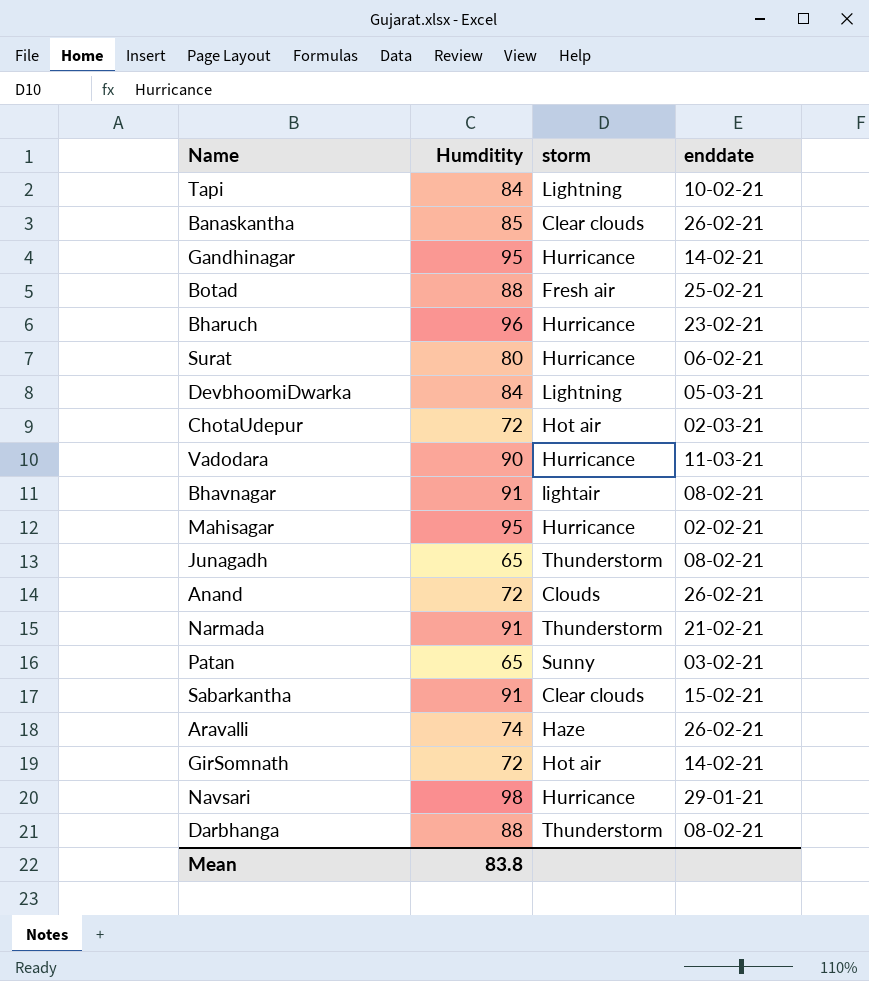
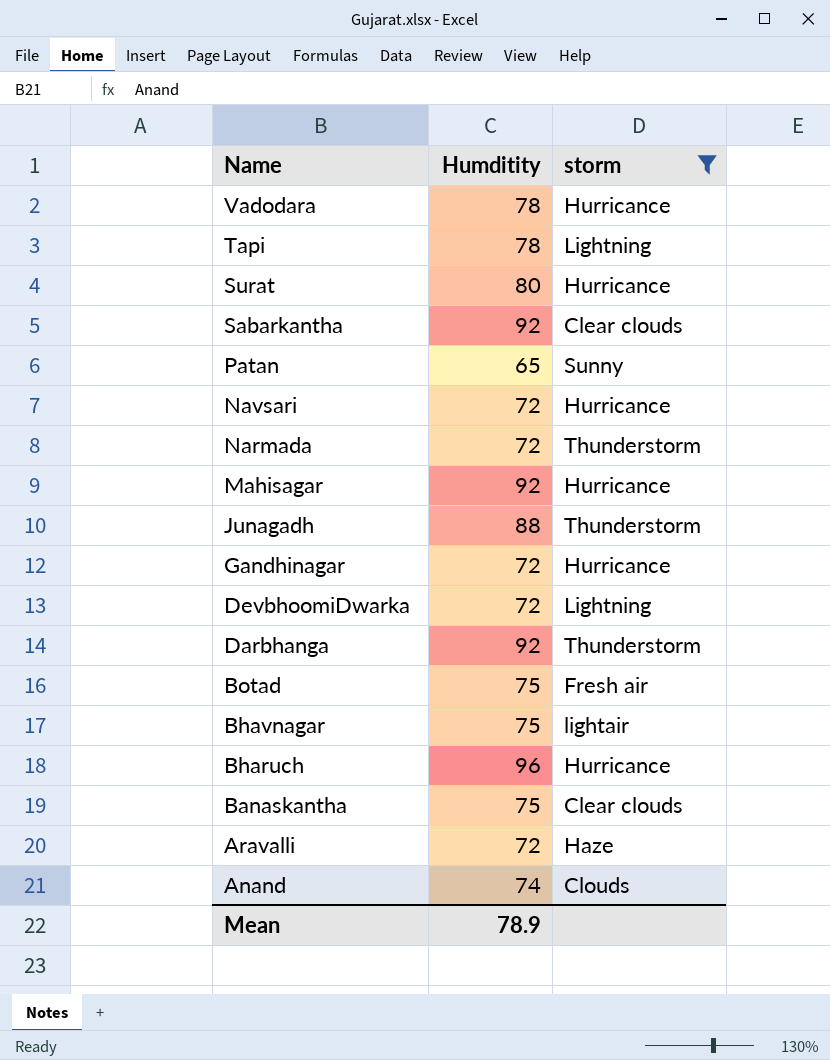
filter: none -> storm != Hot air
row order: none -> Name descending
column enddate | position: 4 -> none
Vadodara | Humditity: 90 -> 78
Tapi | Humditity: 84 -> 78
Sabarkantha | Humditity: 91 -> 92
Navsari | Humditity: 98 -> 72
Narmada | Humditity: 91 -> 72
Mahisagar | Humditity: 95 -> 92
Junagadh | Humditity: 65 -> 88
Gandhinagar | Humditity: 95 -> 72
DevbhoomiDwarka | Humditity: 84 -> 72
Darbhanga | Humditity: 88 -> 92
Botad | Humditity: 88 -> 75
Bhavnagar | Humditity: 91 -> 75
Banaskantha | Humditity: 85 -> 75
Aravalli | Humditity: 74 -> 72
Anand | Humditity: 72 -> 74
Mean | Humditity: 83.8 -> 78.9

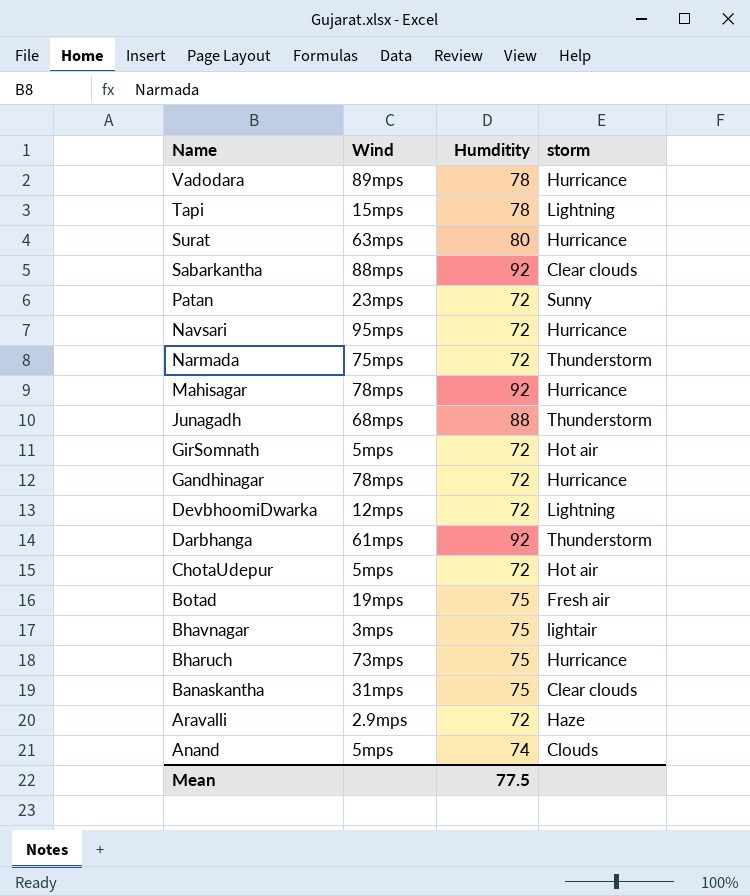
filter: storm != Hot air -> none
column Wind | position: none -> 2
Patan | Humditity: 65 -> 72
Bharuch | Humditity: 96 -> 75
Mean | Humditity: 78.9 -> 77.5

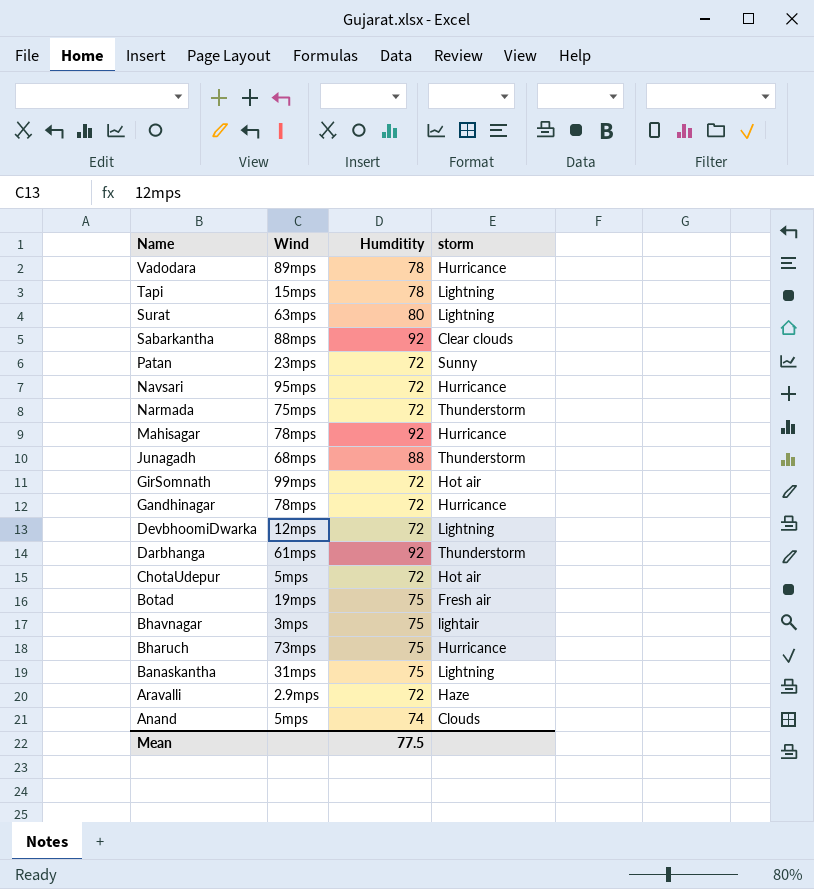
Surat | storm: Hurricance -> Lightning
GirSomnath | Wind: 5mps -> 99mps
Banaskantha | storm: Clear clouds -> Lightning

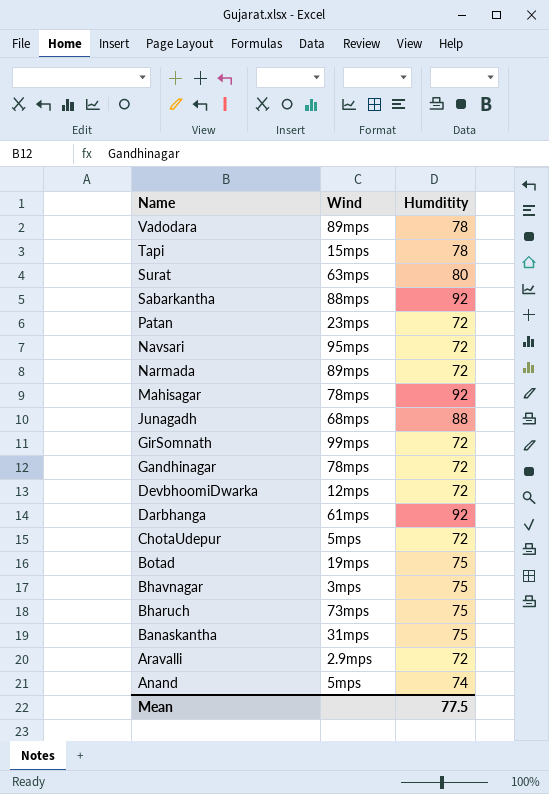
column storm | position: 4 -> none
Narmada | Wind: 75mps -> 89mps

